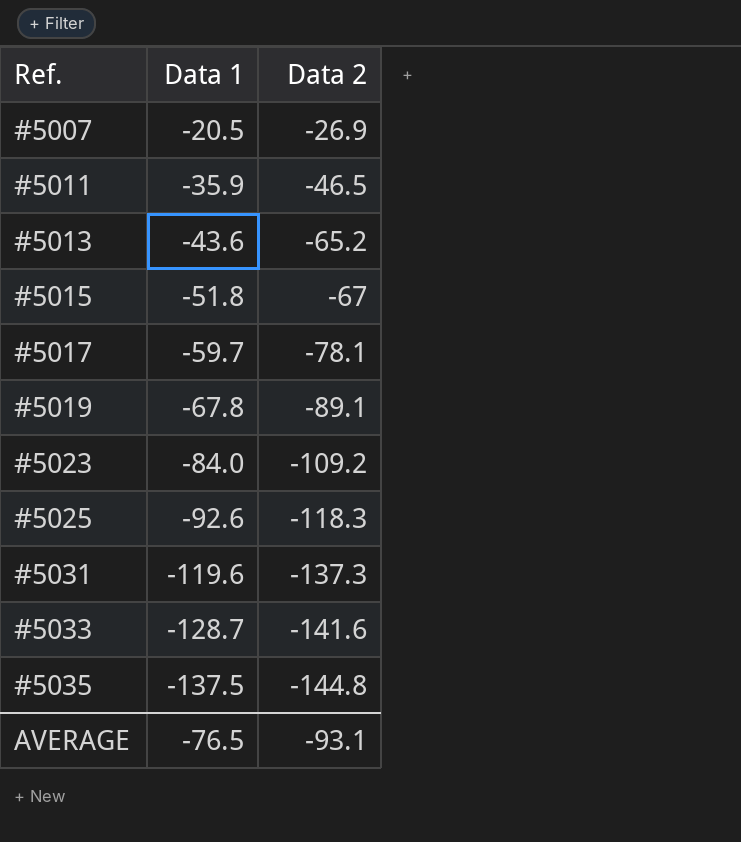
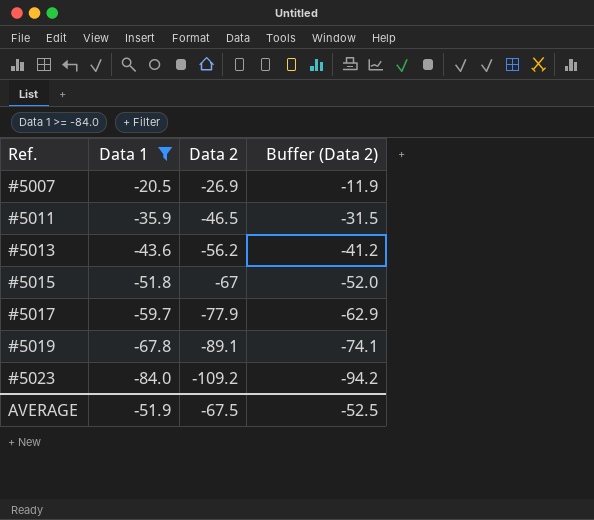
filter: none -> Data 1 >= -84.0
column Buffer (Data 2) | formula: none -> [Data 2] + 15
#5013 | Data 2: -65.2 -> -56.2
#5017 | Data 2: -78.1 -> -77.9
AVERAGE | Data 1: -76.5 -> -51.9
AVERAGE | Data 2: -93.1 -> -67.5

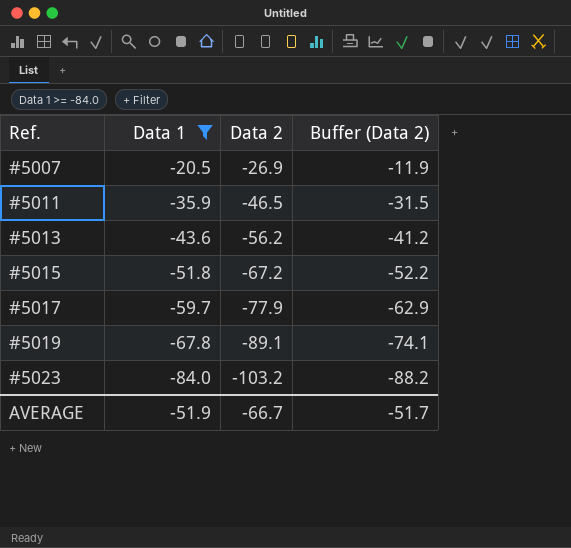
#5015 | Data 2: -67 -> -67.2
#5015 | Buffer (Data 2): -52.0 -> -52.2
#5023 | Data 2: -109.2 -> -103.2
#5023 | Buffer (Data 2): -94.2 -> -88.2
AVERAGE | Data 2: -67.5 -> -66.7
AVERAGE | Buffer (Data 2): -52.5 -> -51.7

